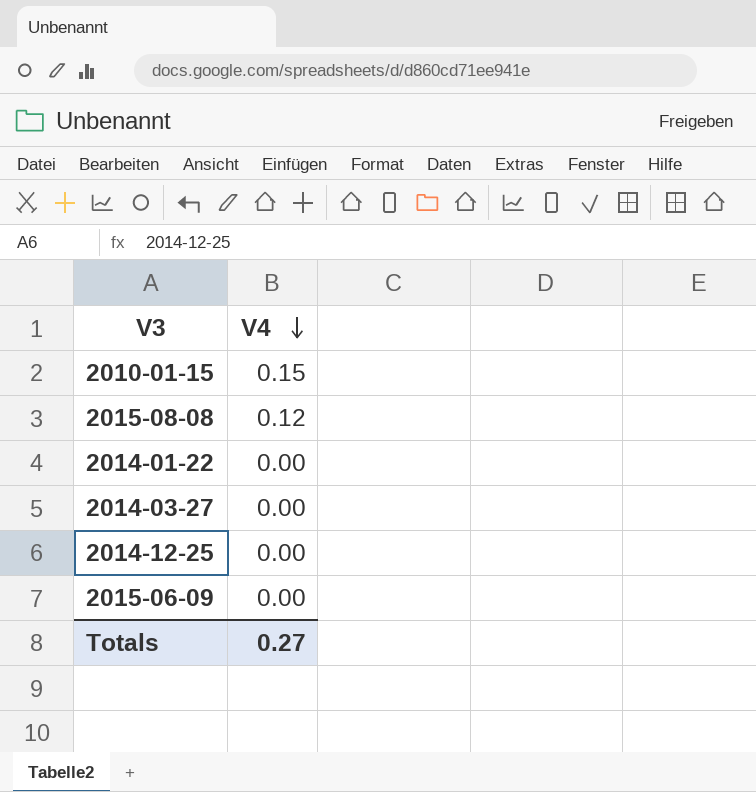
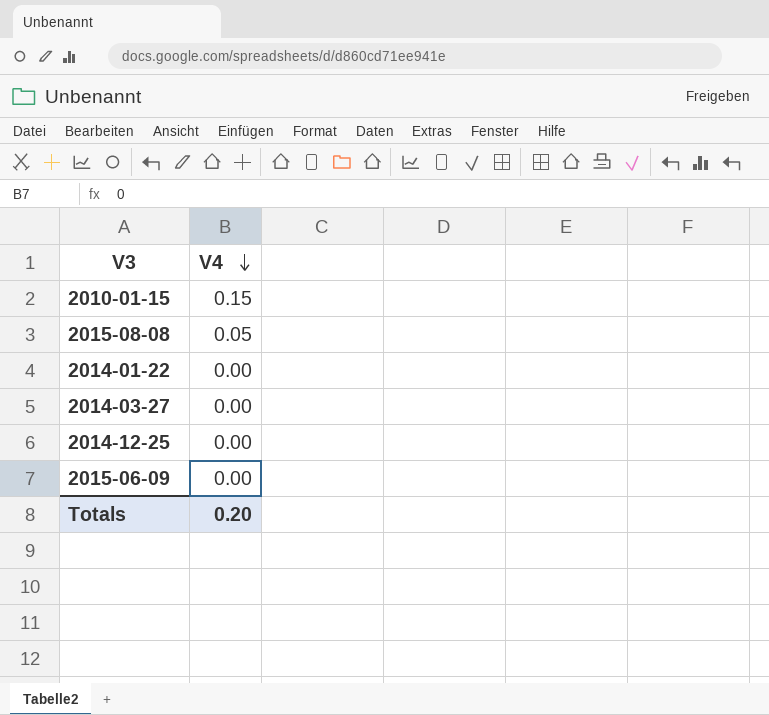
2015-08-08 | V4: 0.12 -> 0.05
Totals | V4: 0.27 -> 0.20

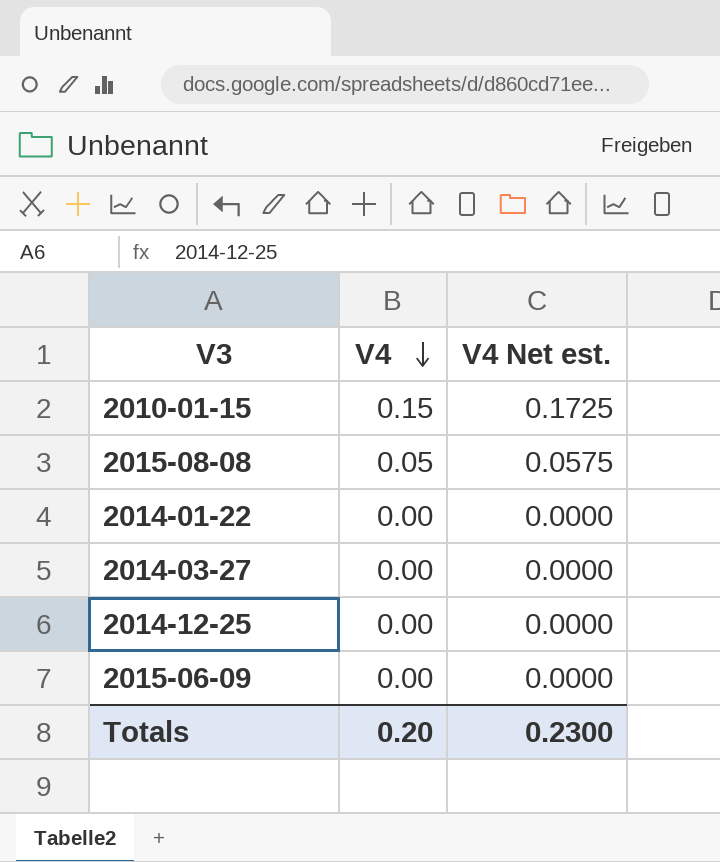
column V4 Net est. | formula: none -> [V4] * 1.15

